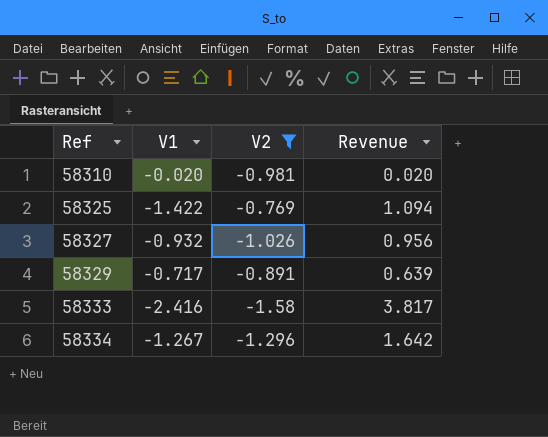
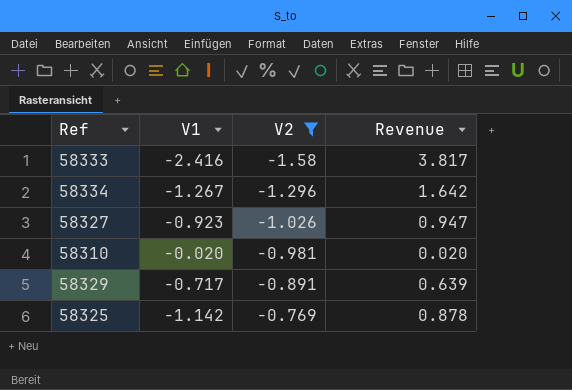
row order: Ref ascending -> V2 ascending
58327 | V1: -0.932 -> -0.923
58327 | Revenue: 0.956 -> 0.947
58325 | V1: -1.422 -> -1.142
58325 | Revenue: 1.094 -> 0.878

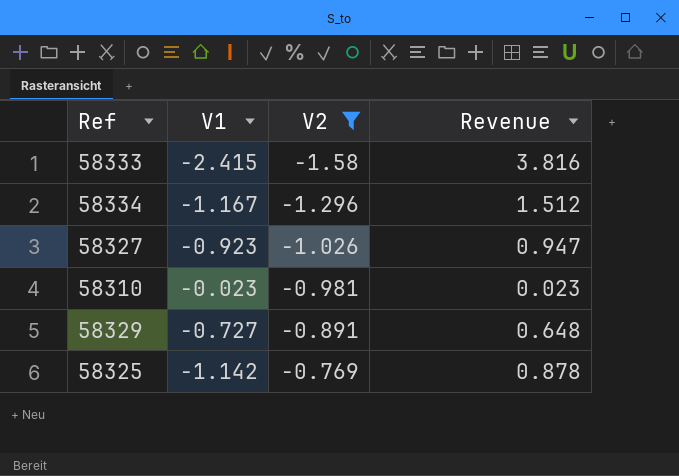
58333 | V1: -2.416 -> -2.415
58333 | Revenue: 3.817 -> 3.816
58334 | V1: -1.267 -> -1.167
58334 | Revenue: 1.642 -> 1.512
58310 | V1: -0.020 -> -0.023
58310 | Revenue: 0.020 -> 0.023
58329 | V1: -0.717 -> -0.727
58329 | Revenue: 0.639 -> 0.648

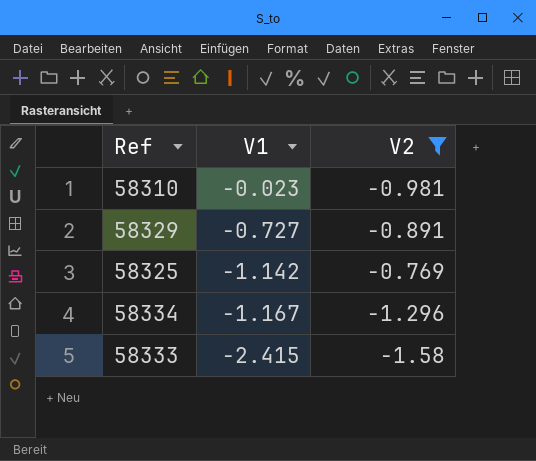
row order: V2 ascending -> V1 descending
column Revenue | formula: [V1] * [V2] -> none
row 58327: -0.923 | -1.026 | 0.947 -> none

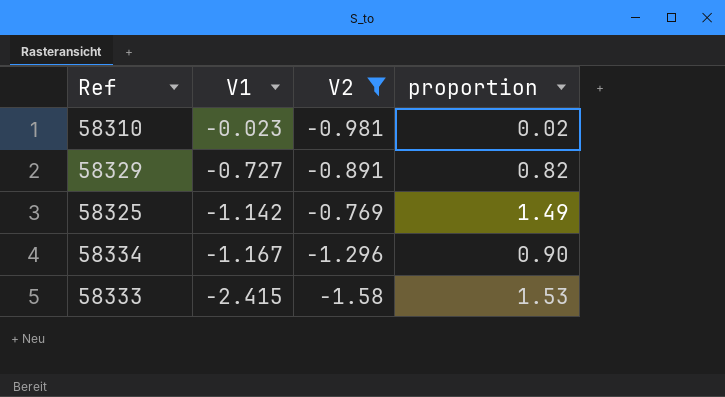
column proportion | formula: none -> [V1] / [V2]

